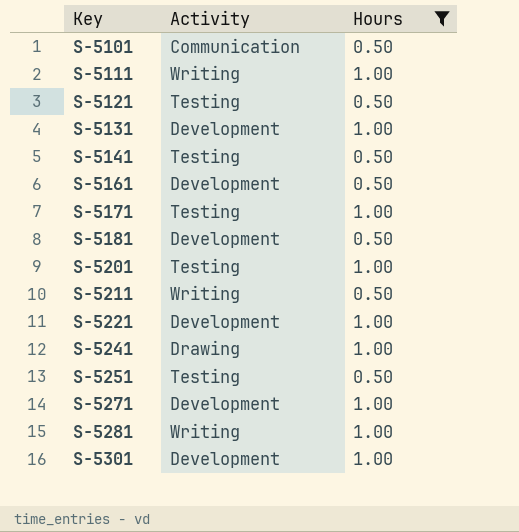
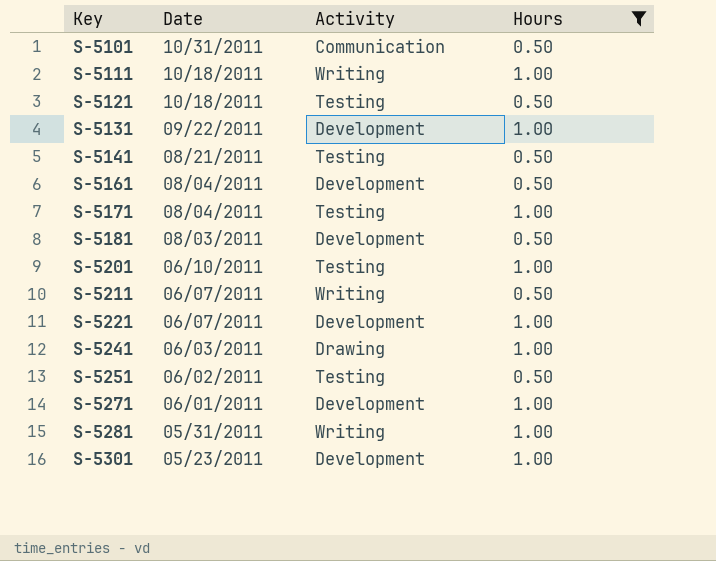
column Date | position: none -> 2

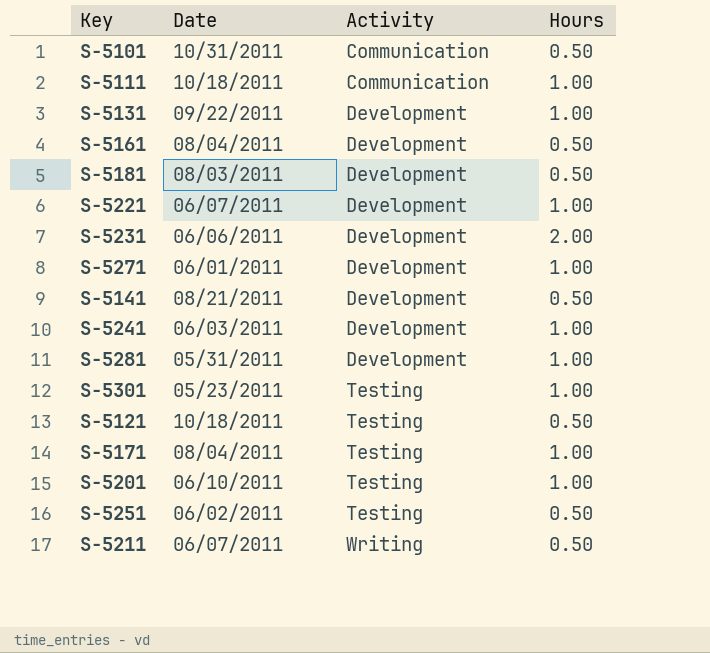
filter: Hours != 2.00 -> none
row order: Key ascending -> Activity ascending
S-5111 | Activity: Writing -> Communication
S-5141 | Activity: Testing -> Development
S-5241 | Activity: Drawing -> Development
S-5281 | Activity: Writing -> Development
S-5301 | Activity: Development -> Testing

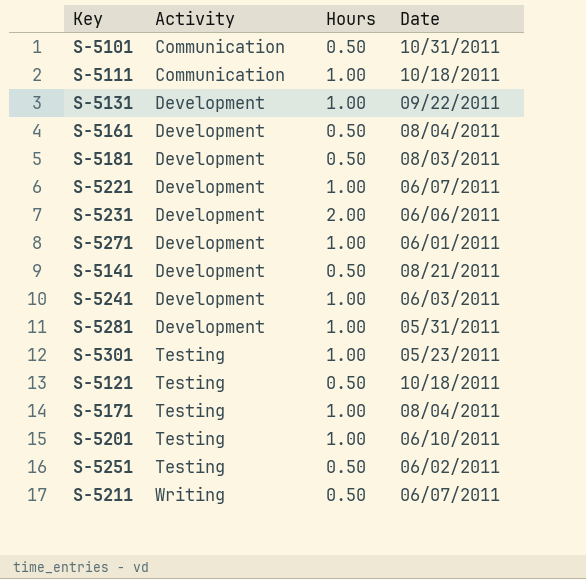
column Date | position: 2 -> 4

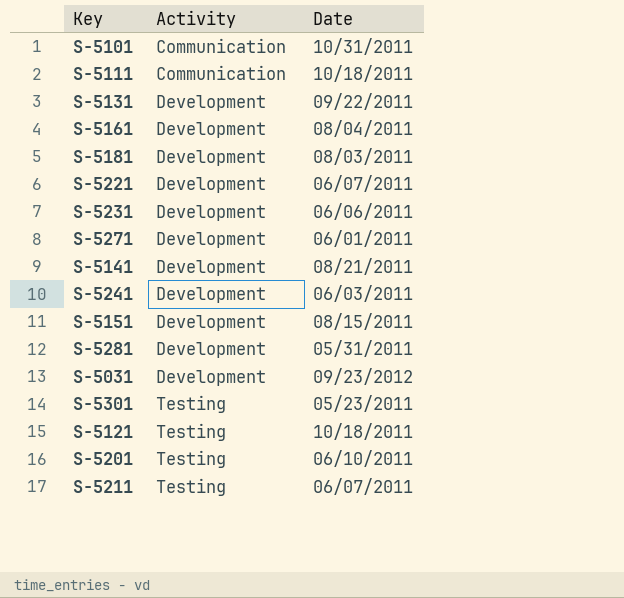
column Hours | position: 3 -> none
row S-5171: Testing | 1.00 | 08/04/2011 -> none
row S-5251: Testing | 0.50 | 06/02/2011 -> none
row S-5151: none -> Development | 08/15/2011
row S-5031: none -> Development | 09/23/2012
S-5211 | Activity: Writing -> Testing

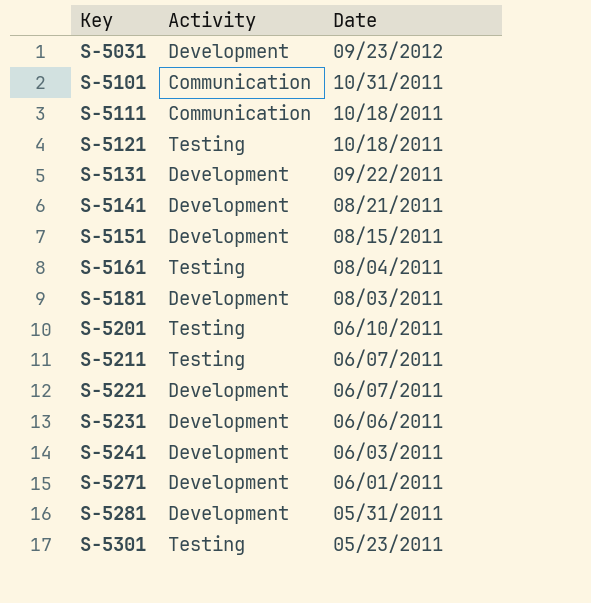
row order: Activity ascending -> Key ascending
S-5161 | Activity: Development -> Testing

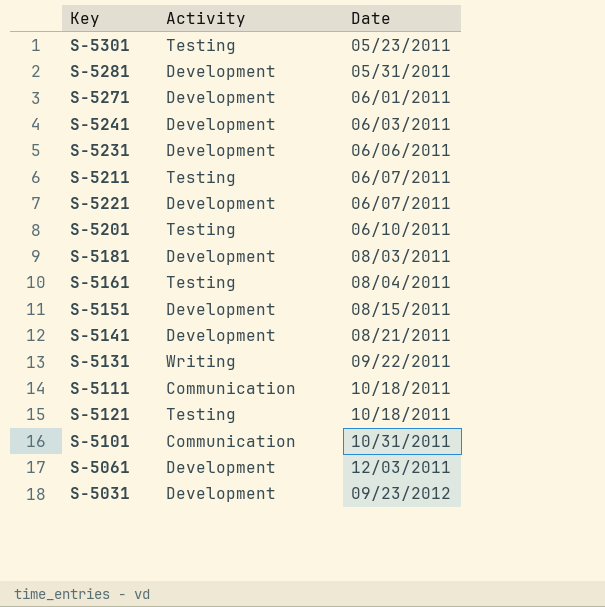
row order: Key ascending -> Date ascending
S-5131 | Activity: Development -> Writing
row S-5061: none -> Development | 12/03/2011

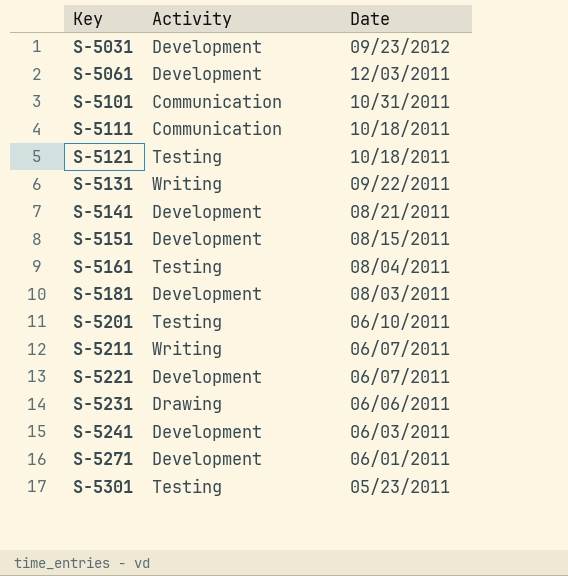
row order: Date ascending -> Key ascending
row S-5281: Development | 05/31/2011 -> none
S-5211 | Activity: Testing -> Writing
S-5231 | Activity: Development -> Drawing

